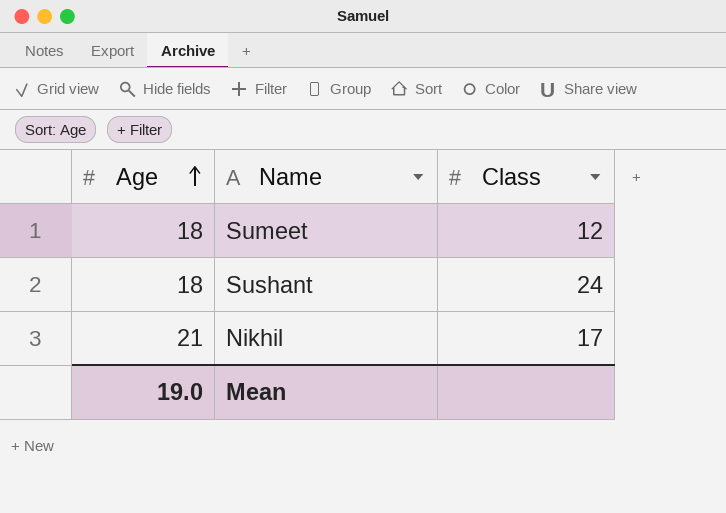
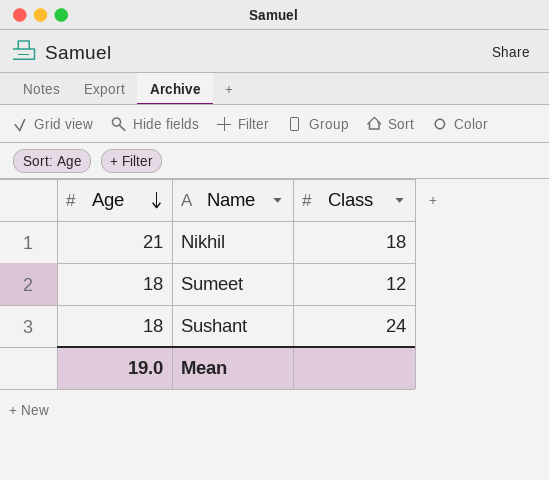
row order: Age ascending -> Age descending
Nikhil | Class: 17 -> 18

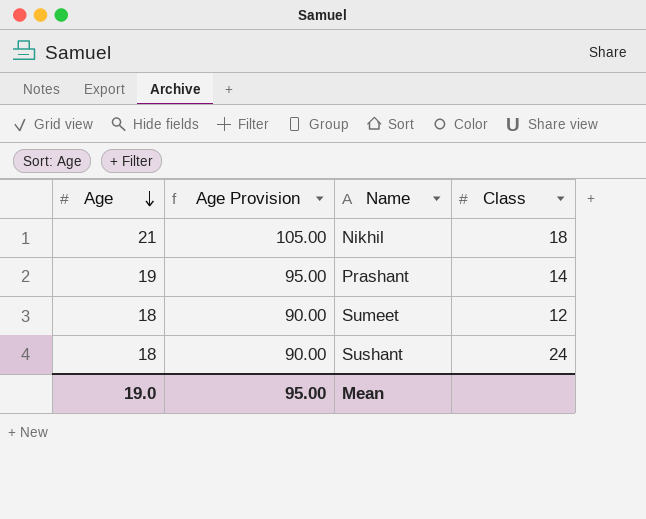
column Age Provision | formula: none -> [Age] * 5
row Prashant: none -> 19 | 95.00 | 14

